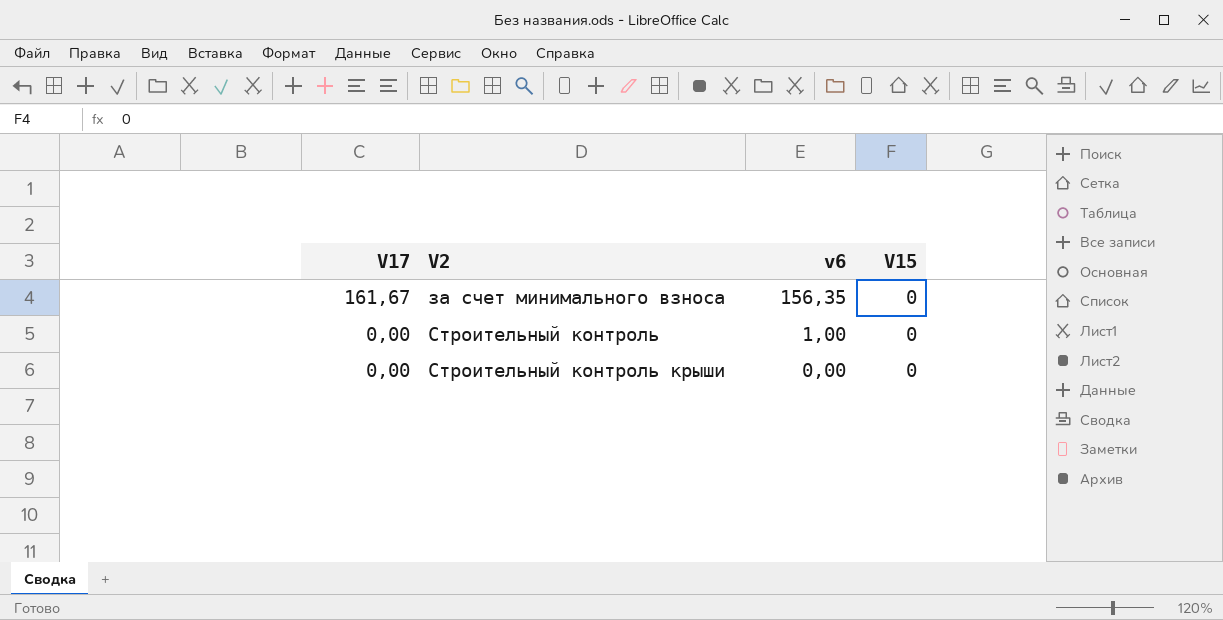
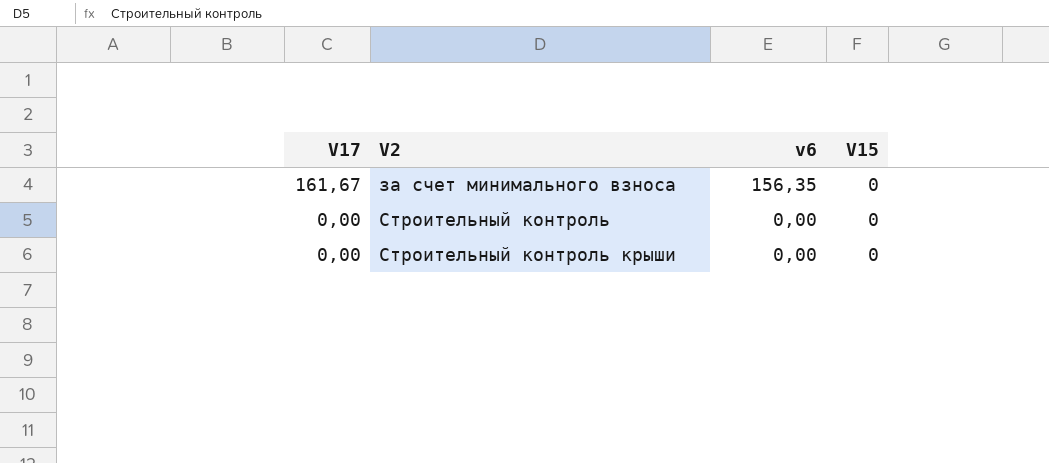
Строительный контроль | v6: 1,00 -> 0,00

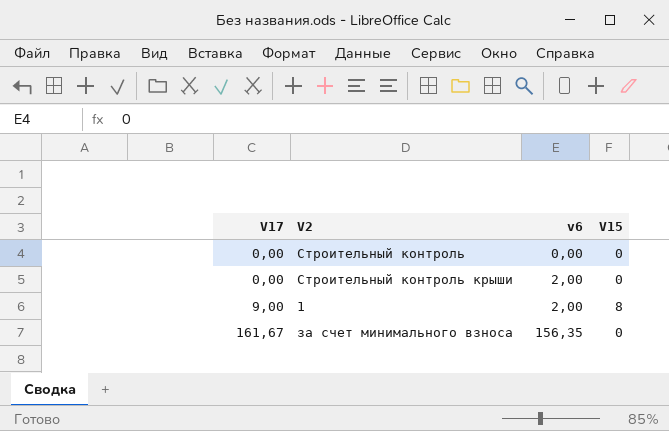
row order: V17 descending -> V17 ascending
Строительный контроль крыши | v6: 0,00 -> 2,00
row 1: none -> 9,00 | 2,00 | 8

